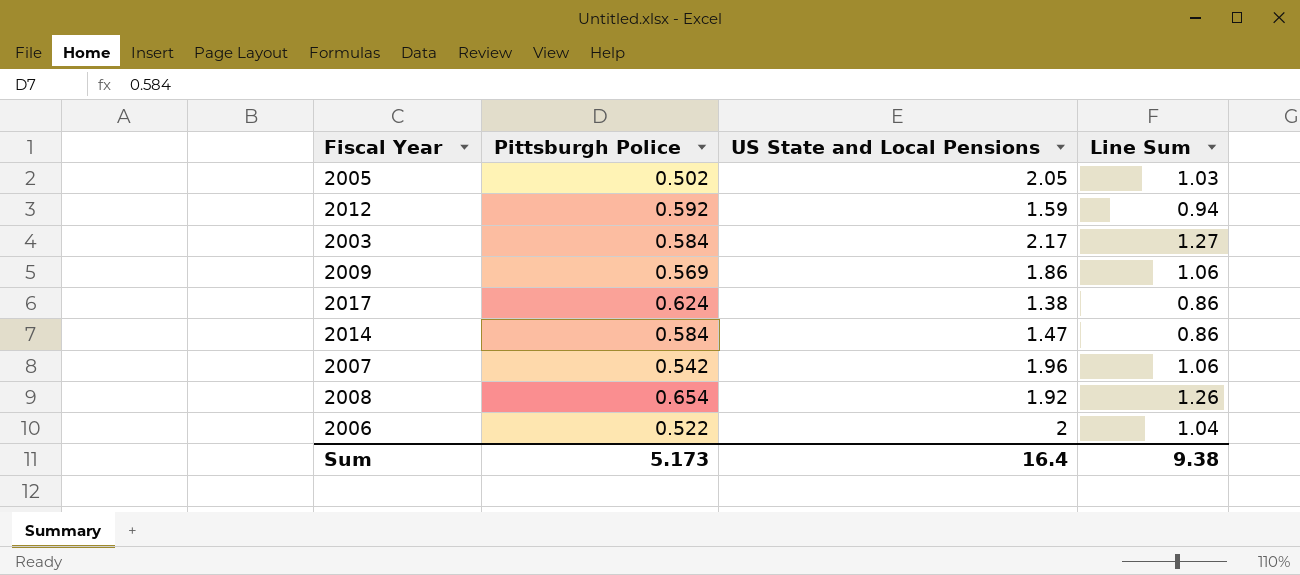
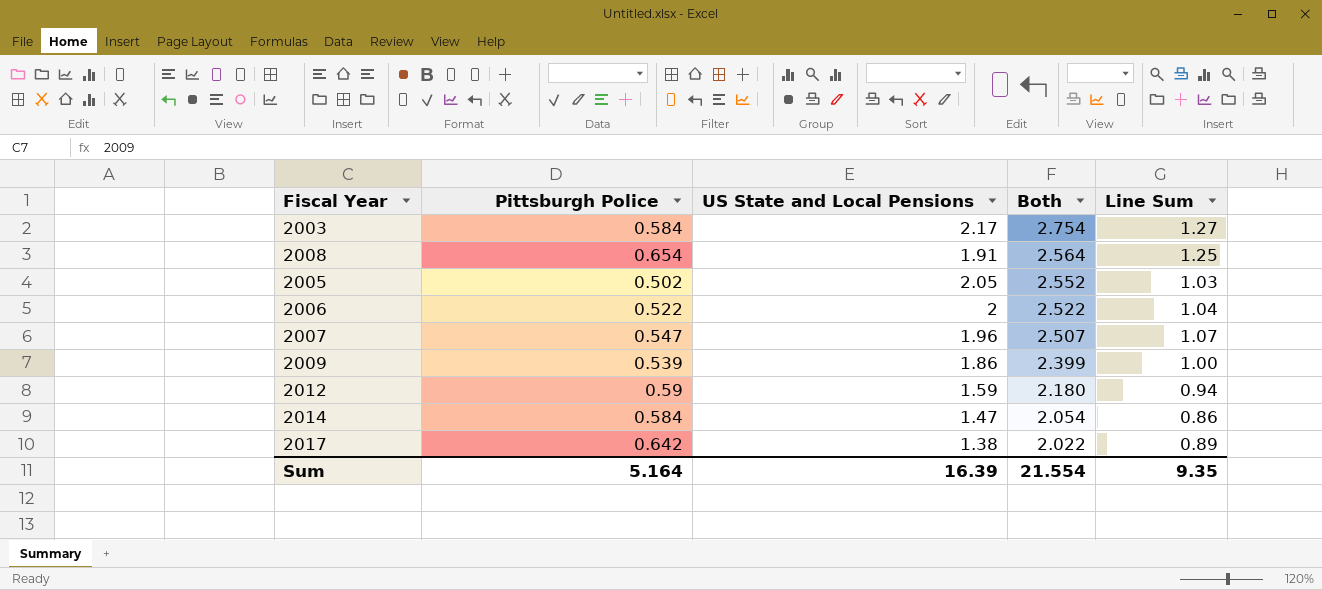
row order: none -> Both descending
column Both | formula: none -> [Pittsburgh Police] + [US State and Local Pensions]
2008 | US State and Local Pensions: 1.92 -> 1.91
2008 | Line Sum: 1.26 -> 1.25
2007 | Pittsburgh Police: 0.542 -> 0.547
2007 | Line Sum: 1.06 -> 1.07
2009 | Pittsburgh Police: 0.569 -> 0.539
2009 | Line Sum: 1.06 -> 1.00
2012 | Pittsburgh Police: 0.592 -> 0.59
2017 | Pittsburgh Police: 0.624 -> 0.642
2017 | Line Sum: 0.86 -> 0.89
Sum | Pittsburgh Police: 5.173 -> 5.164
Sum | US State and Local Pensions: 16.4 -> 16.39
Sum | Line Sum: 9.38 -> 9.35

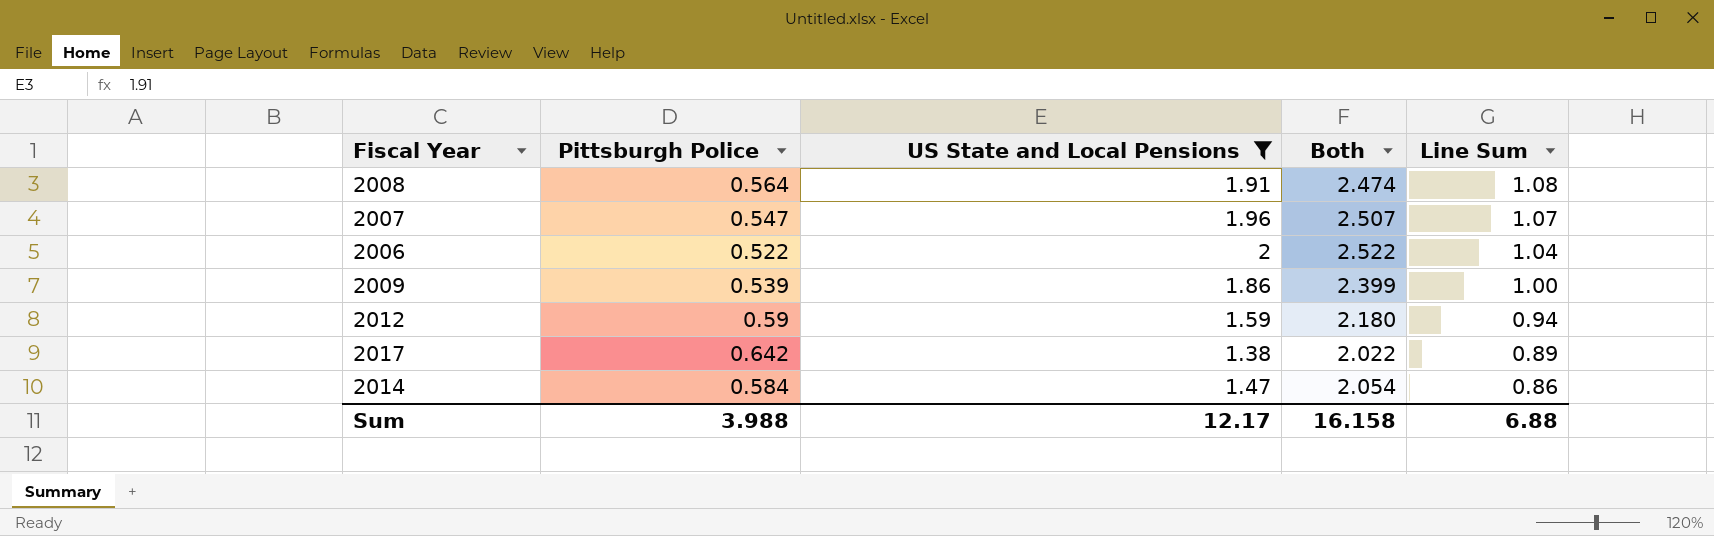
filter: none -> US State and Local Pensions <= 2
row order: Both descending -> Line Sum descending
2008 | Pittsburgh Police: 0.654 -> 0.564
2008 | Both: 2.564 -> 2.474
2008 | Line Sum: 1.25 -> 1.08
Sum | Pittsburgh Police: 5.164 -> 3.988
Sum | US State and Local Pensions: 16.39 -> 12.17
Sum | Both: 21.554 -> 16.158
Sum | Line Sum: 9.35 -> 6.88

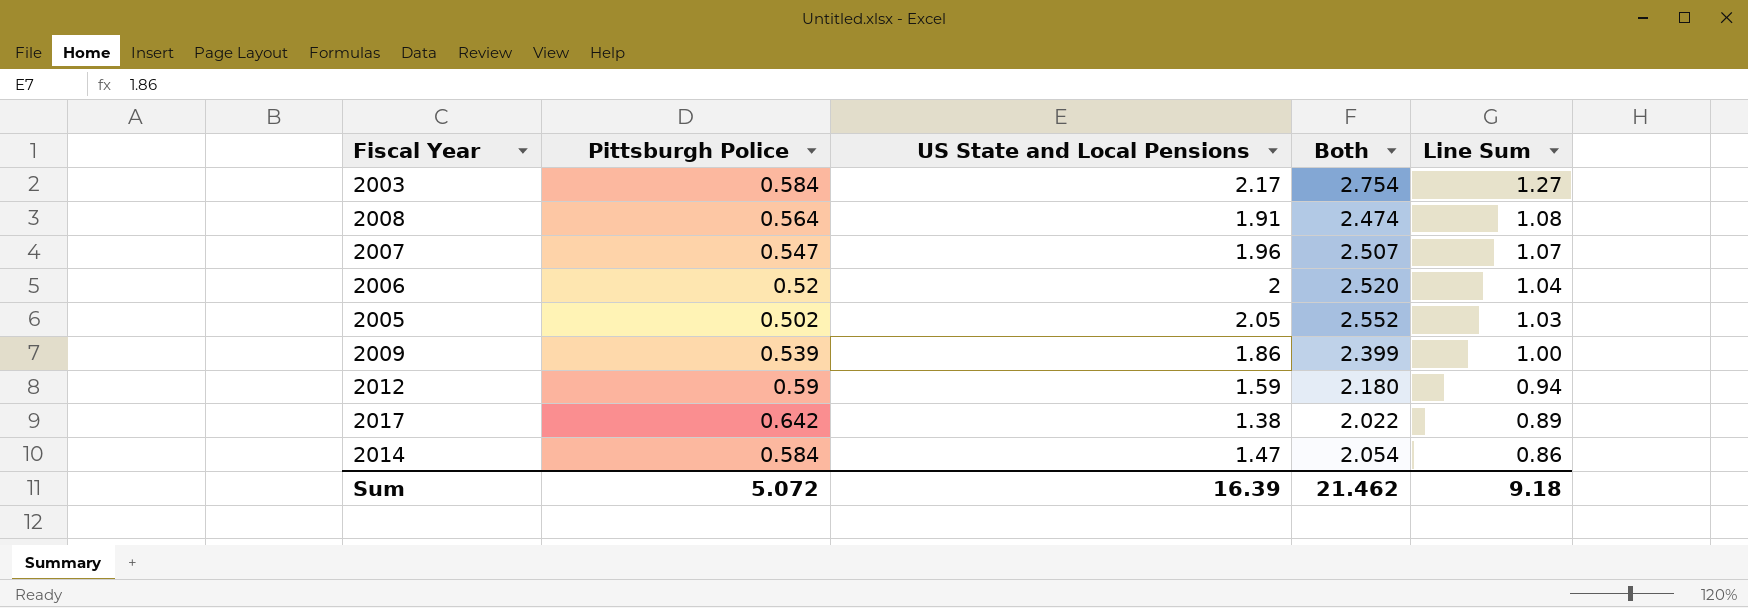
filter: US State and Local Pensions <= 2 -> none
2006 | Pittsburgh Police: 0.522 -> 0.52
2006 | Both: 2.522 -> 2.520
Sum | Pittsburgh Police: 3.988 -> 5.072
Sum | US State and Local Pensions: 12.17 -> 16.39
Sum | Both: 16.158 -> 21.462
Sum | Line Sum: 6.88 -> 9.18

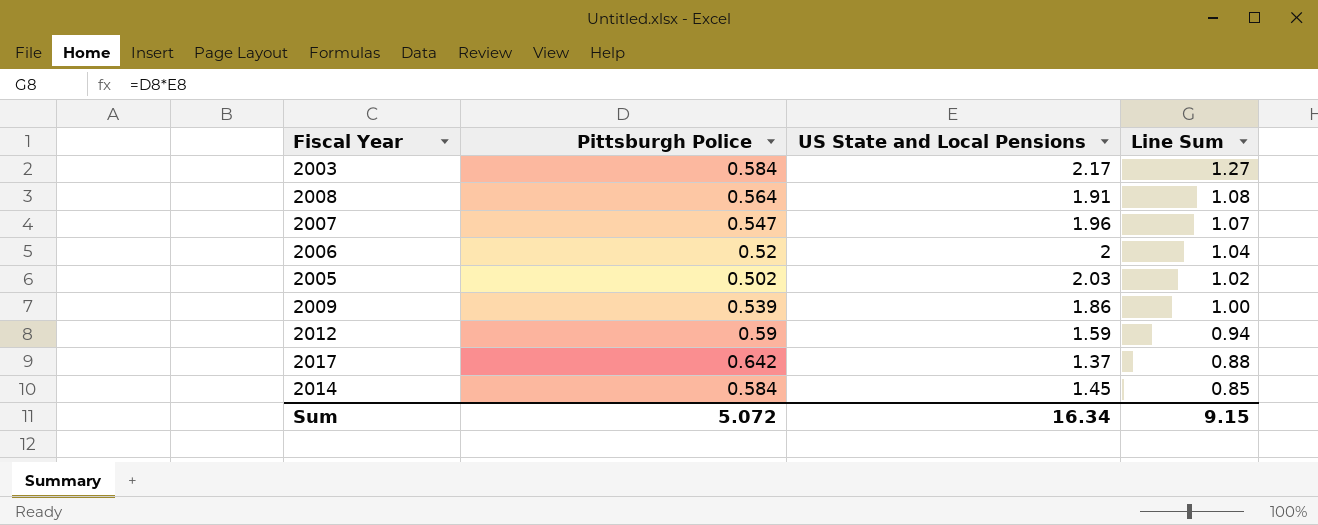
column Both | formula: [Pittsburgh Police] + [US State and Local Pensions] -> none
2005 | US State and Local Pensions: 2.05 -> 2.03
2005 | Line Sum: 1.03 -> 1.02
2017 | US State and Local Pensions: 1.38 -> 1.37
2017 | Line Sum: 0.89 -> 0.88
2014 | US State and Local Pensions: 1.47 -> 1.45
2014 | Line Sum: 0.86 -> 0.85
Sum | US State and Local Pensions: 16.39 -> 16.34
Sum | Line Sum: 9.18 -> 9.15

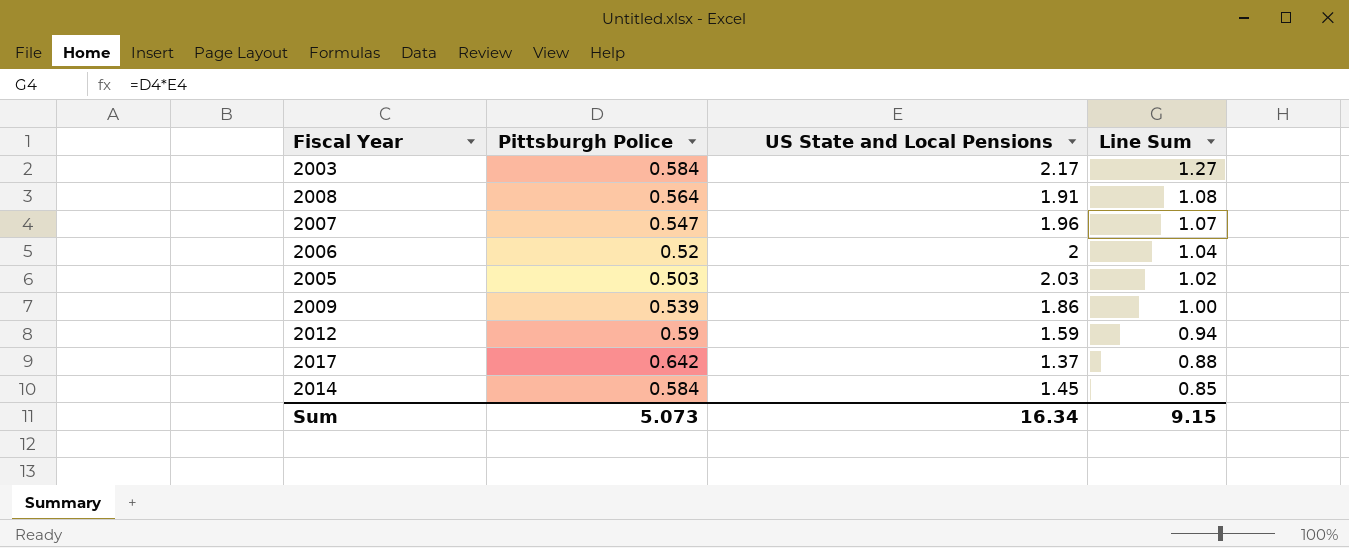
2005 | Pittsburgh Police: 0.502 -> 0.503
Sum | Pittsburgh Police: 5.072 -> 5.073

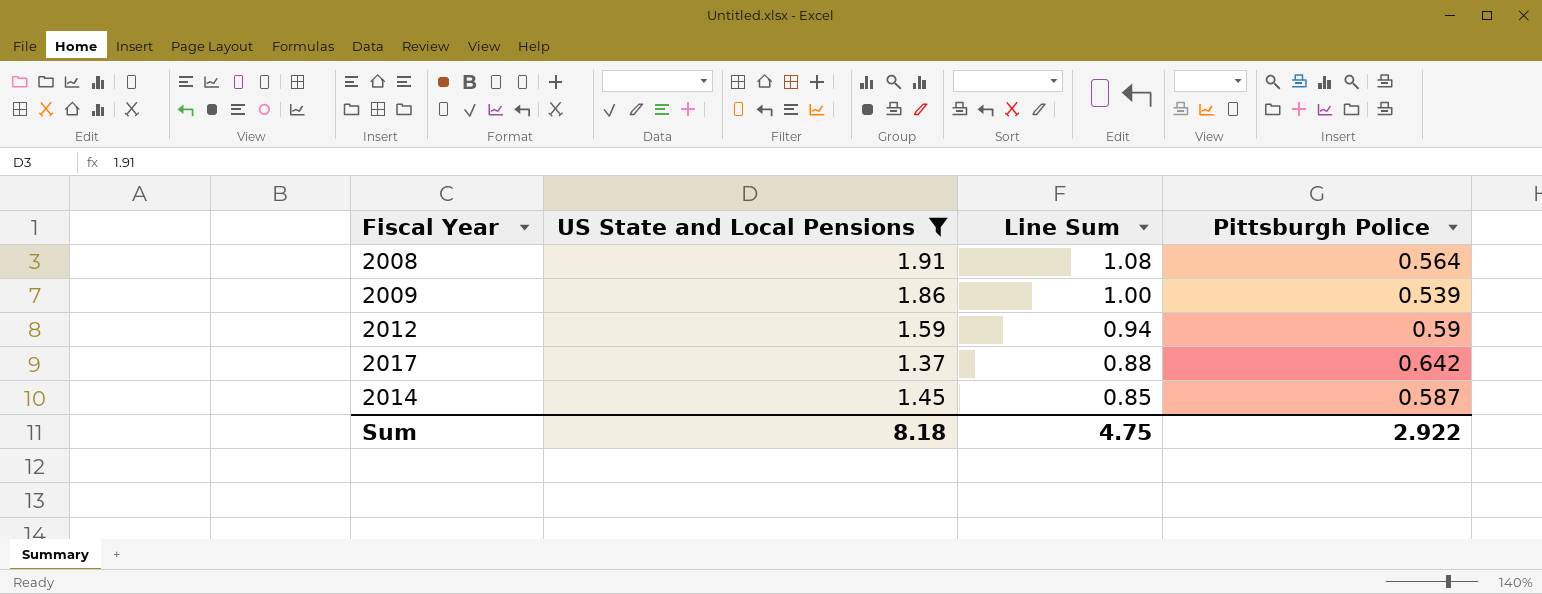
filter: none -> US State and Local Pensions <= 1.91
column Pittsburgh Police | position: 2 -> 4
2014 | Pittsburgh Police: 0.584 -> 0.587
Sum | US State and Local Pensions: 16.34 -> 8.18
Sum | Line Sum: 9.15 -> 4.75
Sum | Pittsburgh Police: 5.073 -> 2.922

